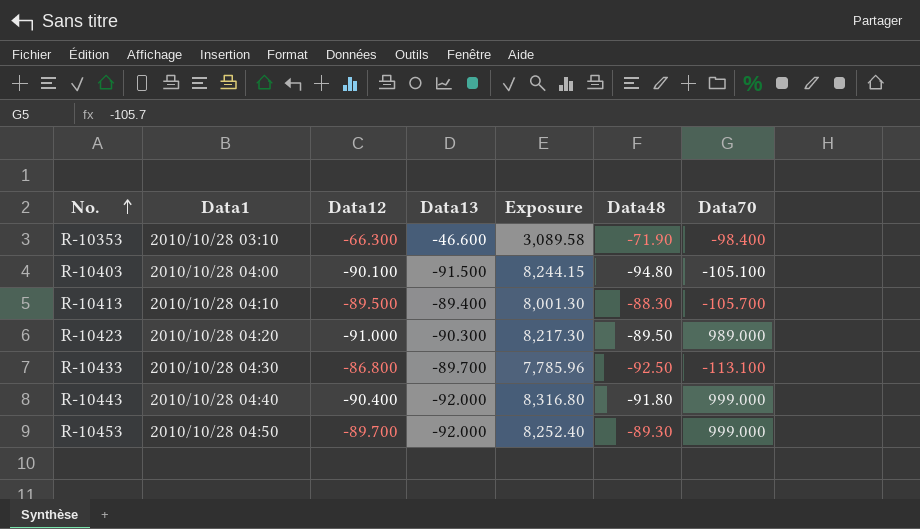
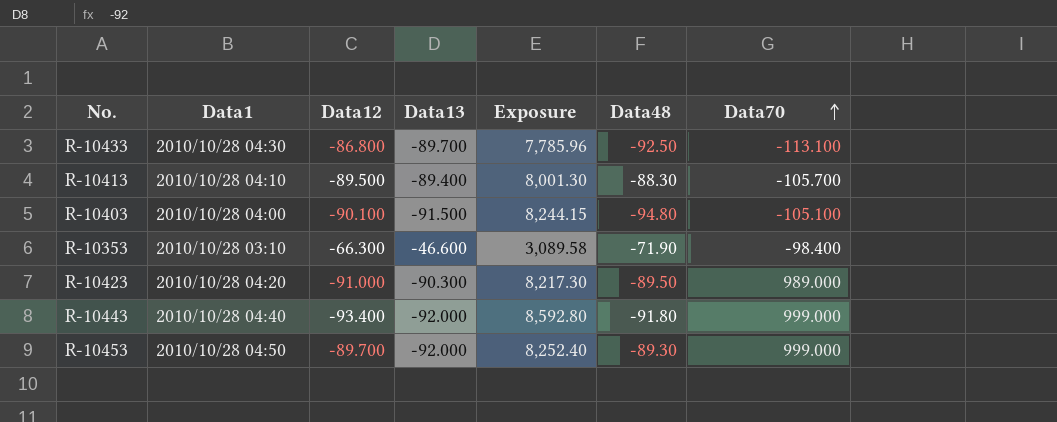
row order: No. ascending -> Data70 ascending
R-10443 | Data12: -90.400 -> -93.400
R-10443 | Exposure: 8,316.80 -> 8,592.80

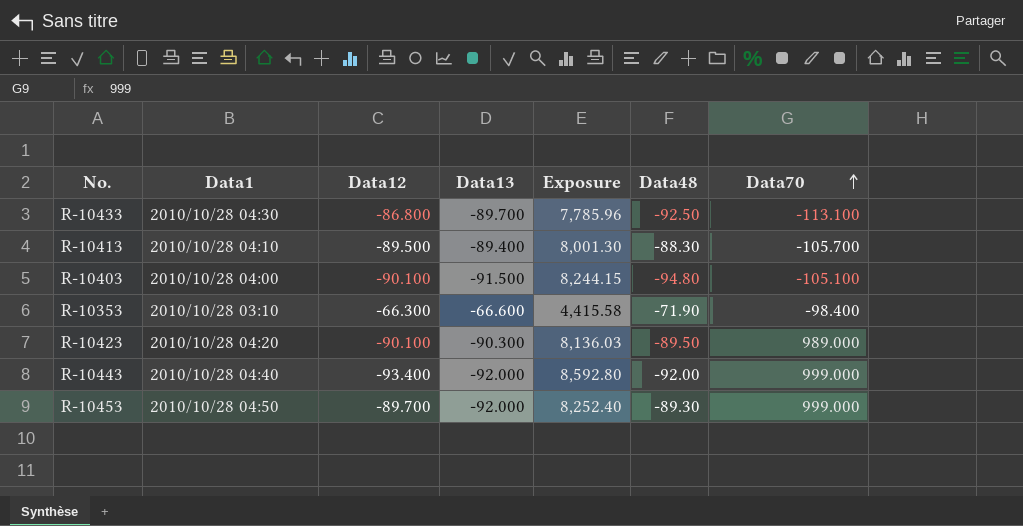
R-10353 | Data13: -46.600 -> -66.600
R-10353 | Exposure: 3,089.58 -> 4,415.58
R-10423 | Data12: -91.000 -> -90.100
R-10423 | Exposure: 8,217.30 -> 8,136.03
R-10443 | Data48: -91.80 -> -92.00

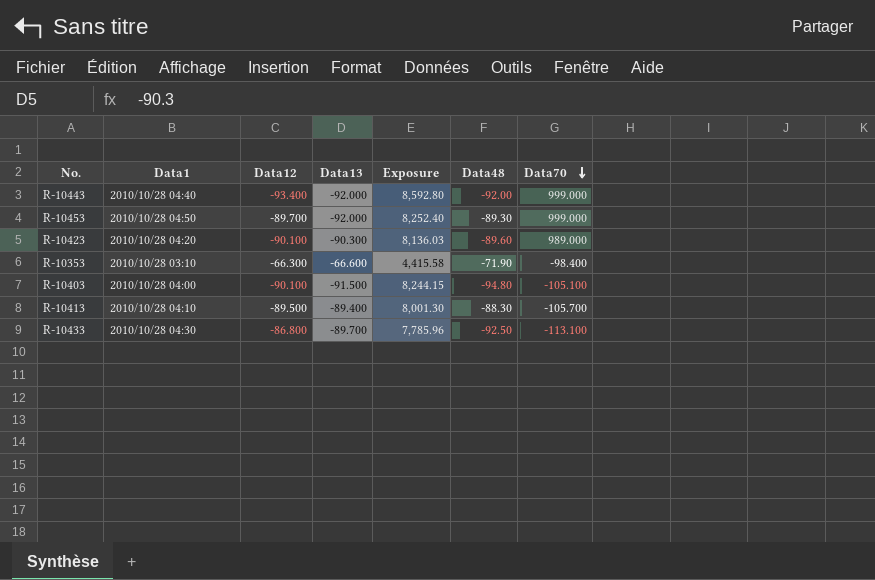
row order: Data70 ascending -> Data70 descending
R-10423 | Data48: -89.50 -> -89.60

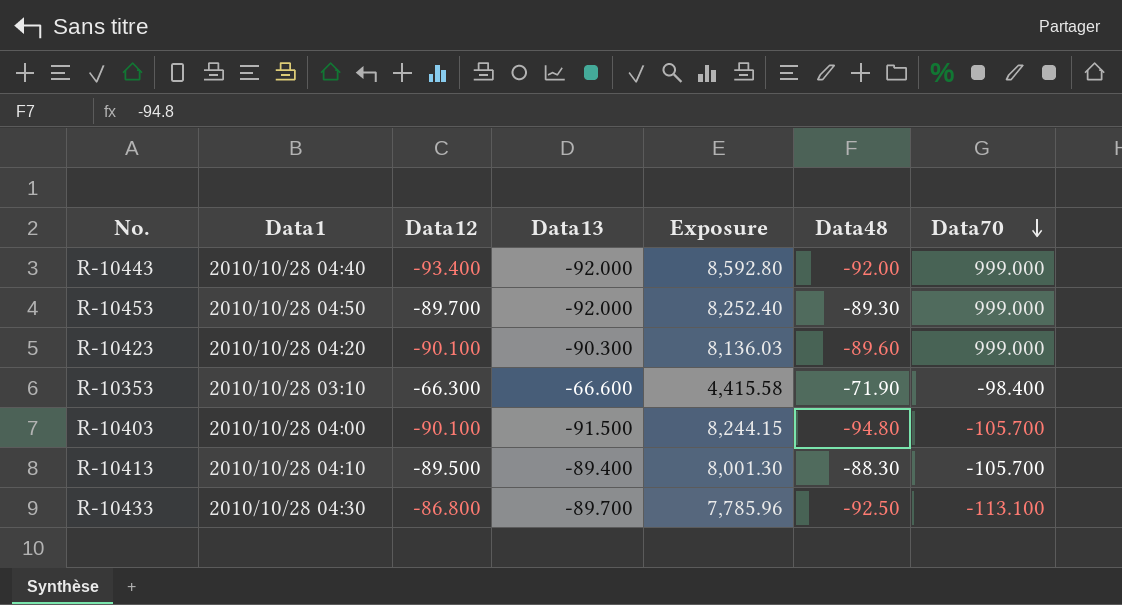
R-10423 | Data70: 989.000 -> 999.000
R-10403 | Data70: -105.100 -> -105.700

